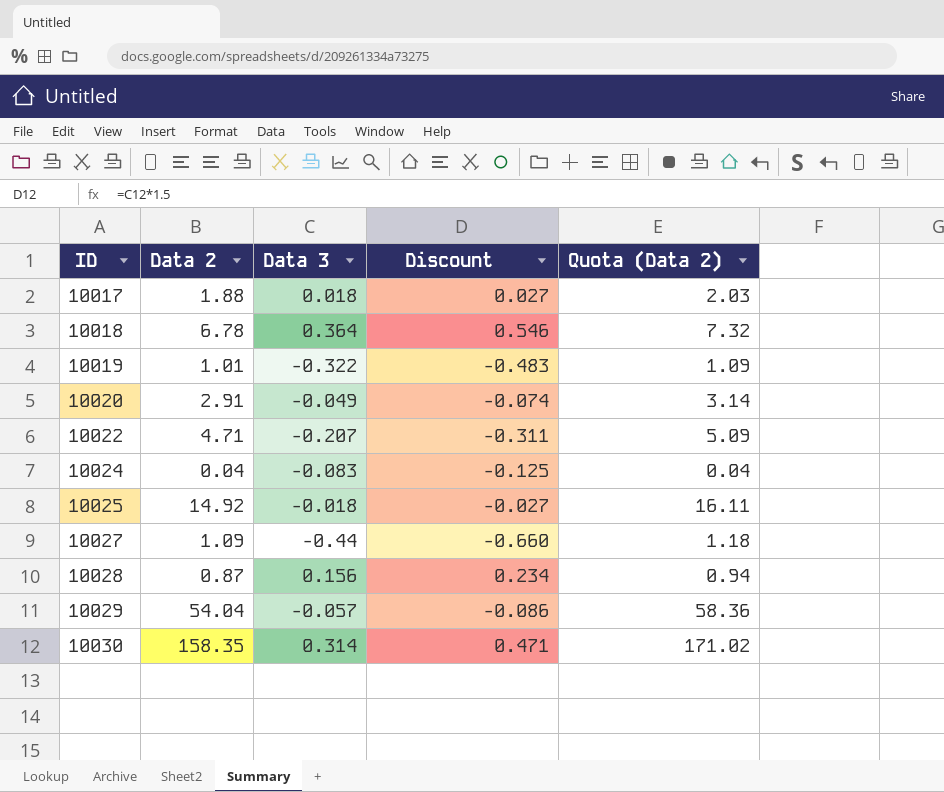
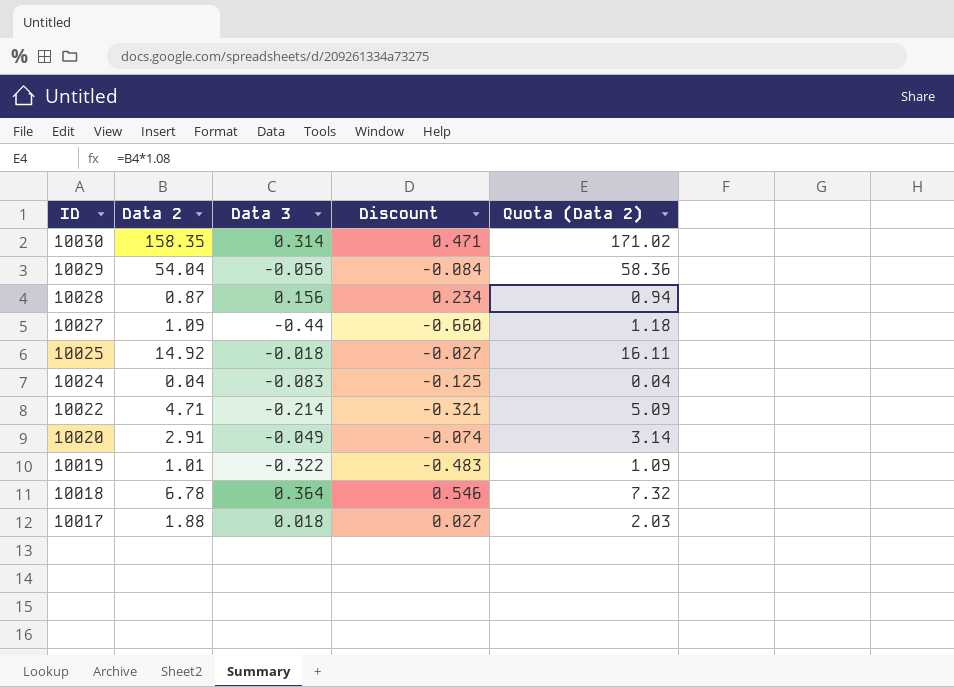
row order: ID ascending -> ID descending
10029 | Data 3: -0.057 -> -0.056
10029 | Discount: -0.086 -> -0.084
10022 | Data 3: -0.207 -> -0.214
10022 | Discount: -0.311 -> -0.321

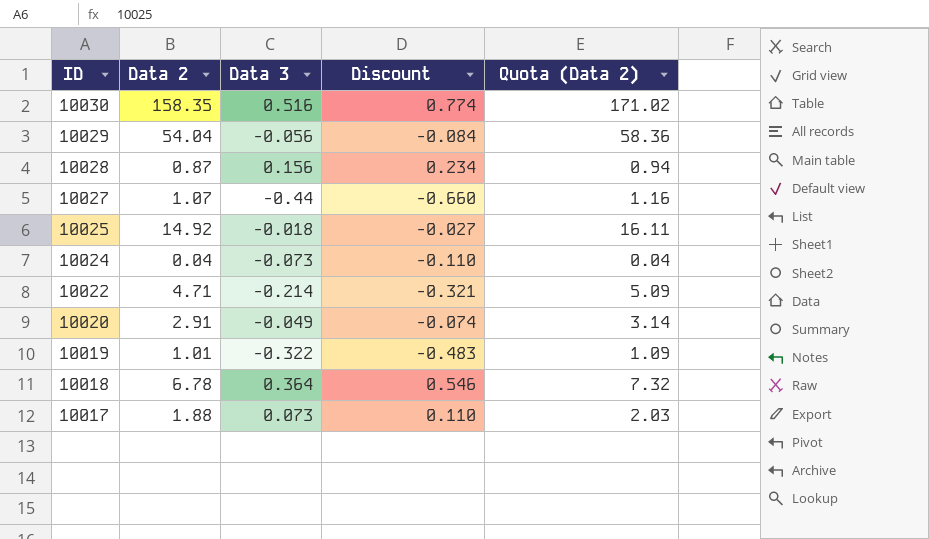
10030 | Data 3: 0.314 -> 0.516
10030 | Discount: 0.471 -> 0.774
10027 | Data 2: 1.09 -> 1.07
10027 | Quota (Data 2): 1.18 -> 1.16
10024 | Data 3: -0.083 -> -0.073
10024 | Discount: -0.125 -> -0.110
10017 | Data 3: 0.018 -> 0.073
10017 | Discount: 0.027 -> 0.110

